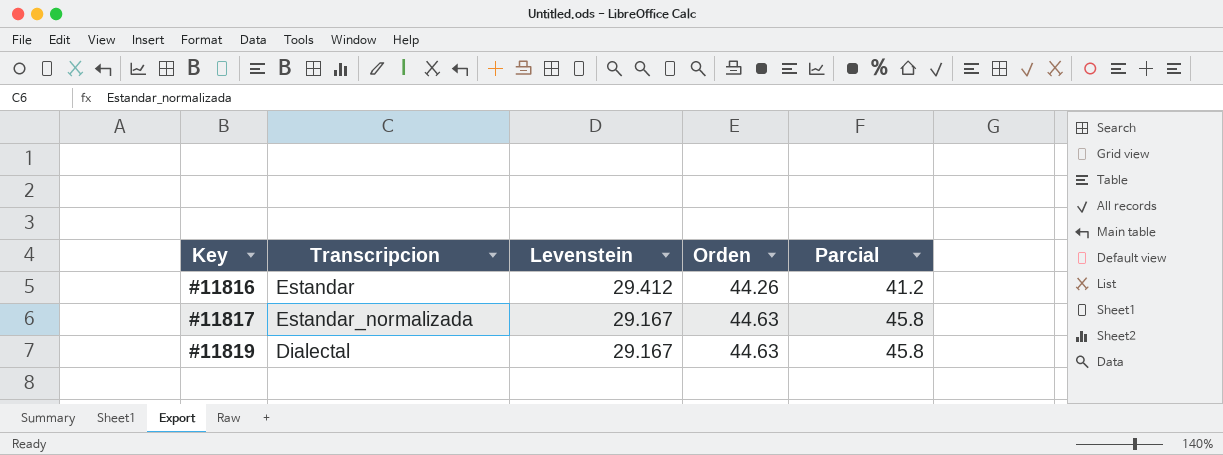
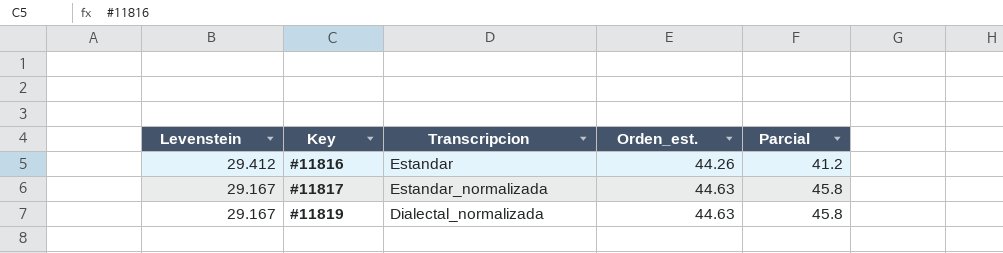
column Levenstein | position: 3 -> 1
column name: Orden -> Orden_est.
#11819 | Transcripcion: Dialectal -> Dialectal_normalizada

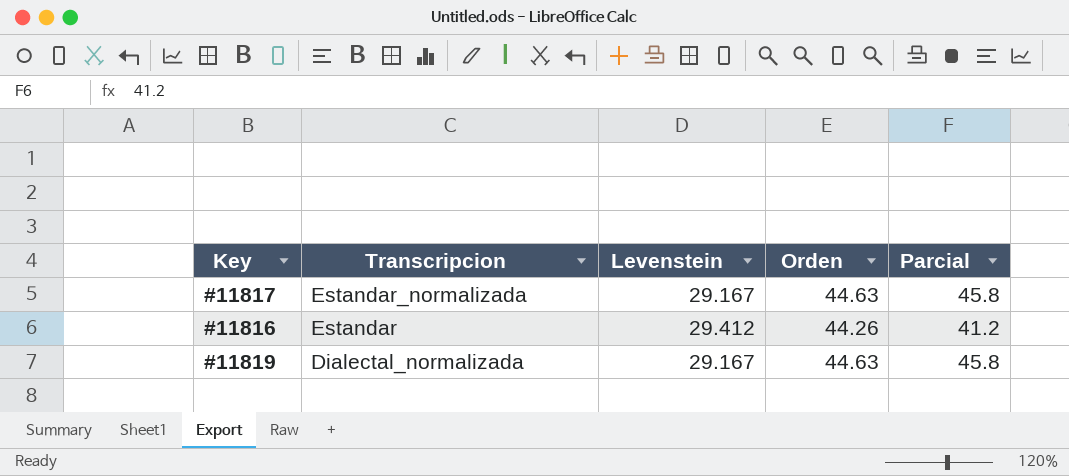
row order: Levenstein descending -> Transcripcion descending
column Levenstein | position: 1 -> 3
column name: Orden_est. -> Orden

